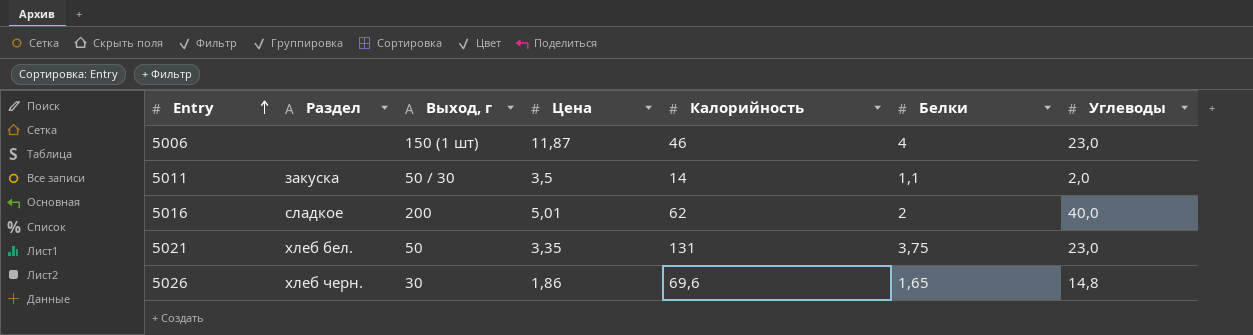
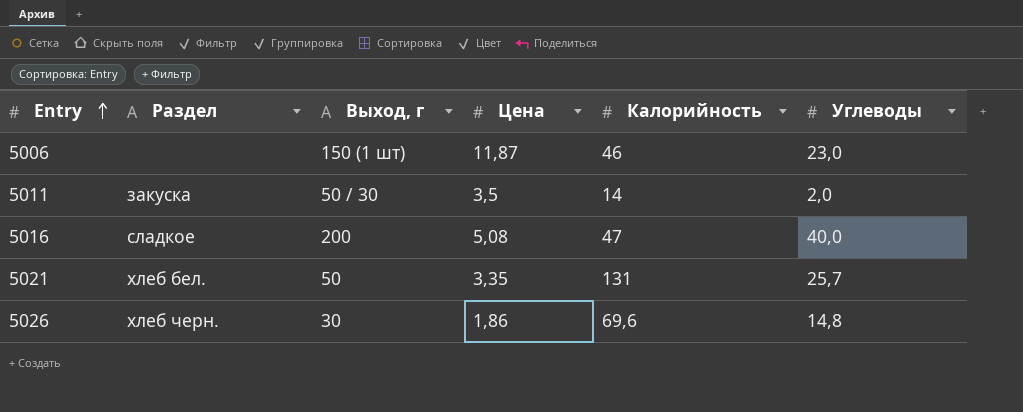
column Белки | position: 6 -> none
5016 | Цена: 5,01 -> 5,08
5016 | Калорийность: 62 -> 47
5021 | Углеводы: 23,0 -> 25,7

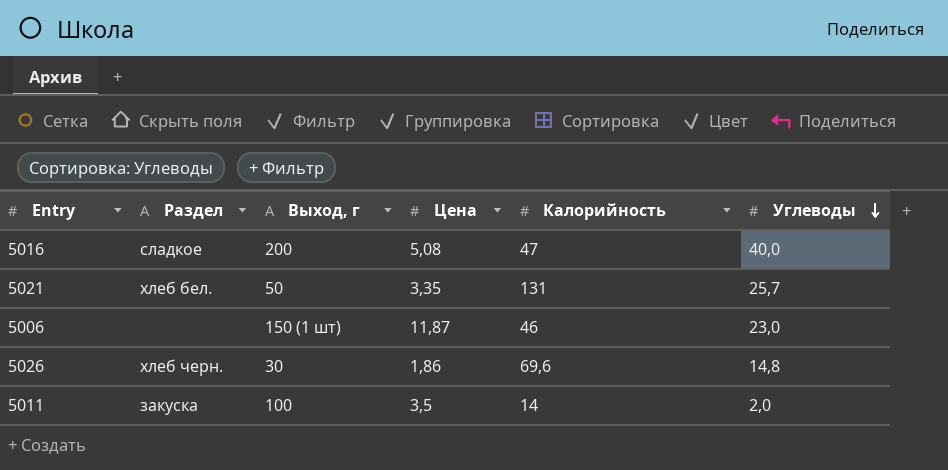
row order: Entry ascending -> Углеводы descending
5011 | Выход, г: 50 / 30 -> 100

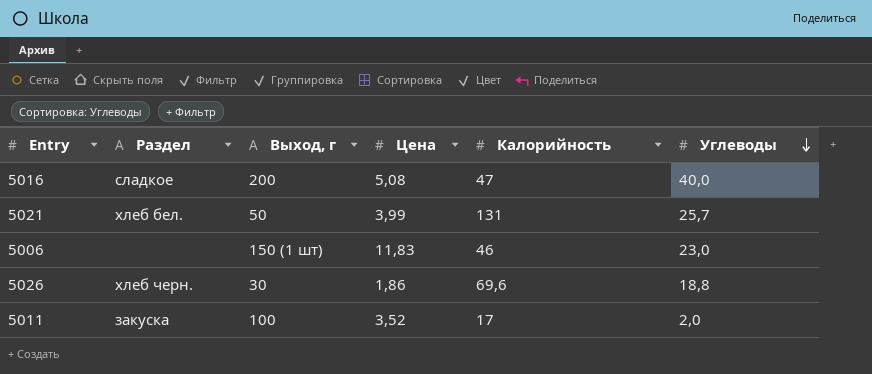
5021 | Цена: 3,35 -> 3,99
5006 | Цена: 11,87 -> 11,83
5026 | Углеводы: 14,8 -> 18,8
5011 | Цена: 3,5 -> 3,52
5011 | Калорийность: 14 -> 17

